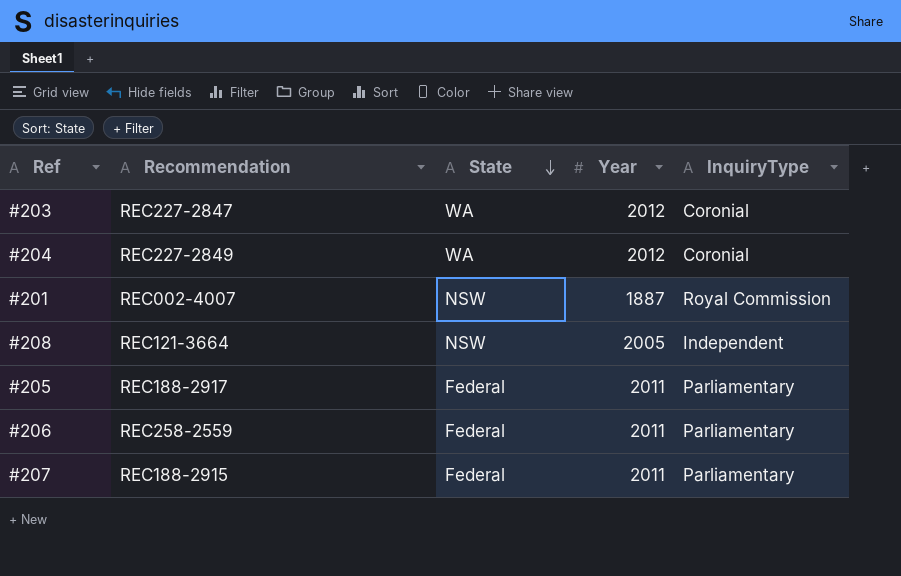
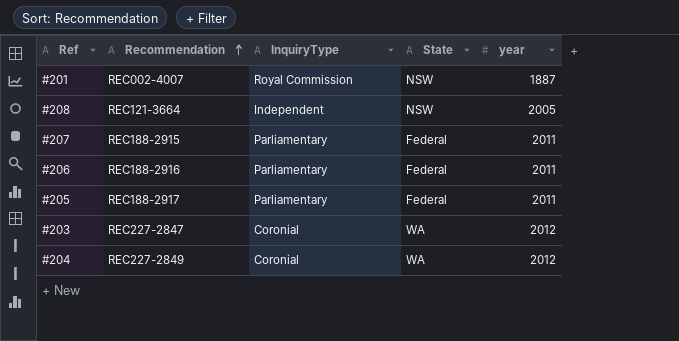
row order: State descending -> Recommendation ascending
column InquiryType | position: 5 -> 3
column name: Year -> year
#206 | Recommendation: REC258-2559 -> REC188-2916

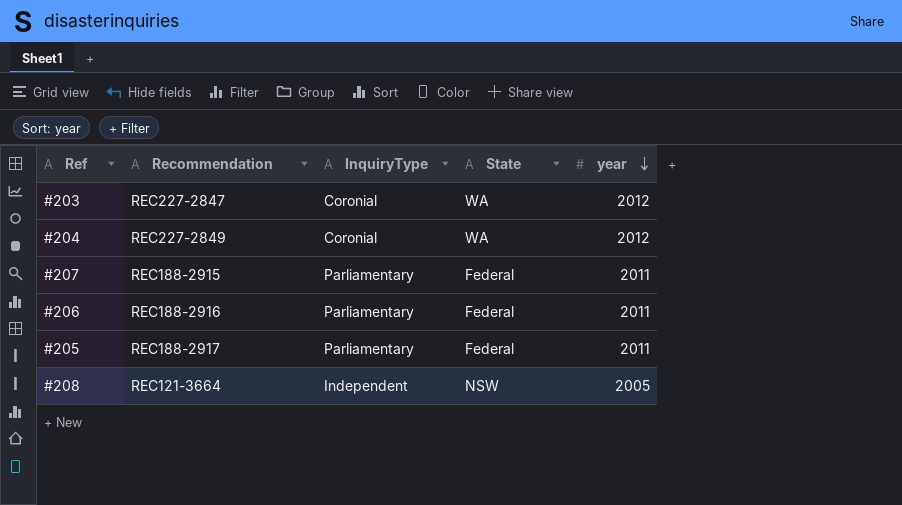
row order: Recommendation ascending -> year descending
row #201: REC002-4007 | Royal Commission | NSW | 1887 -> none

